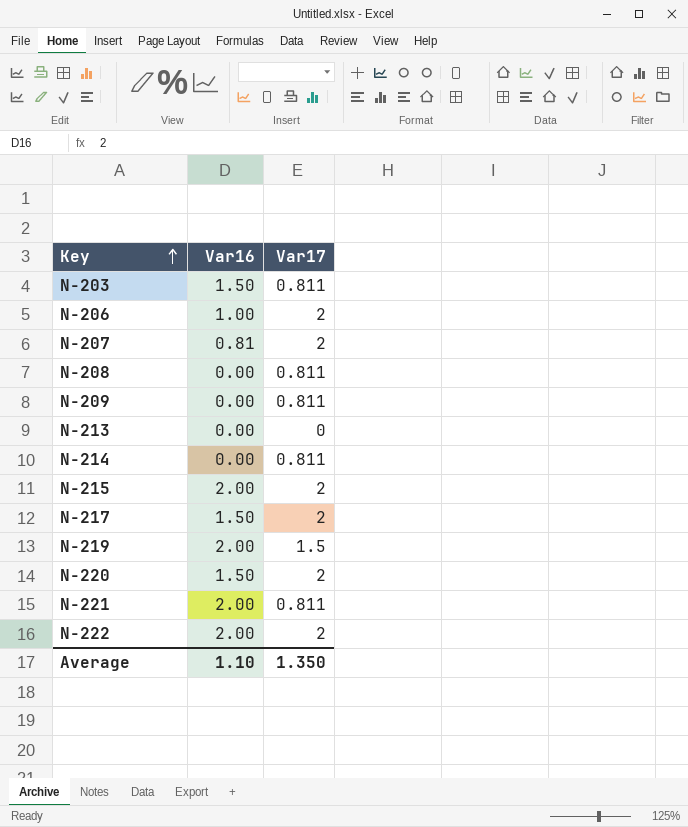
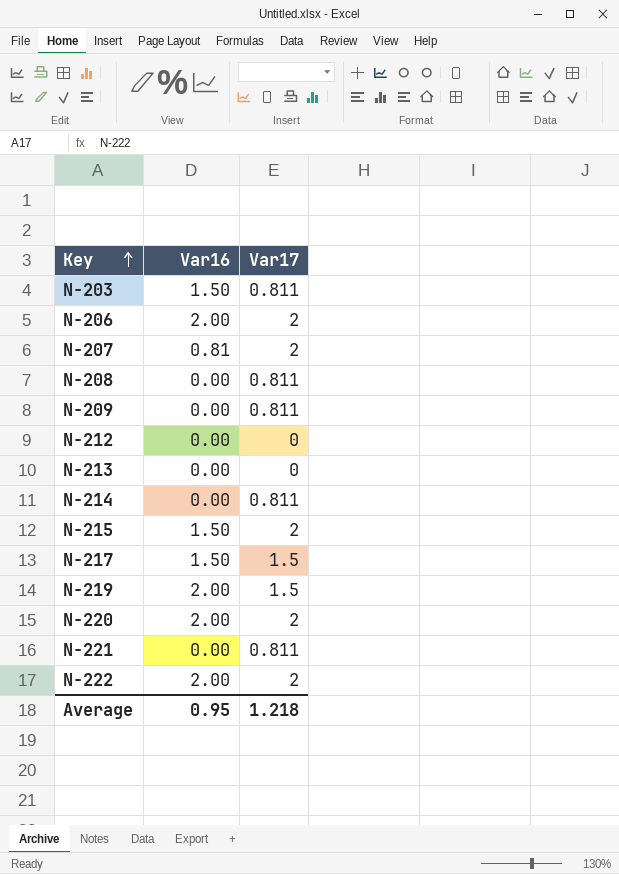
N-206 | Var16: 1.00 -> 2.00
row N-212: none -> 0.00 | 0
N-215 | Var16: 2.00 -> 1.50
N-217 | Var17: 2 -> 1.5
N-220 | Var16: 1.50 -> 2.00
N-221 | Var16: 2.00 -> 0.00
Average | Var16: 1.10 -> 0.95
Average | Var17: 1.350 -> 1.218

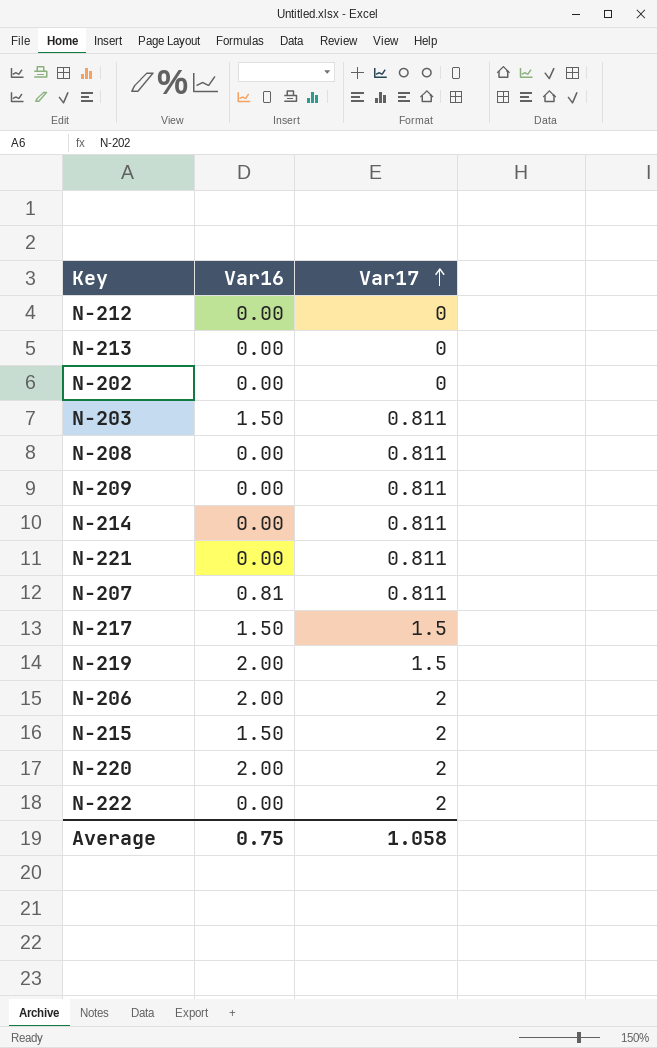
row order: Key ascending -> Var17 ascending
row N-202: none -> 0.00 | 0
N-207 | Var17: 2 -> 0.811
N-222 | Var16: 2.00 -> 0.00
Average | Var16: 0.95 -> 0.75
Average | Var17: 1.218 -> 1.058

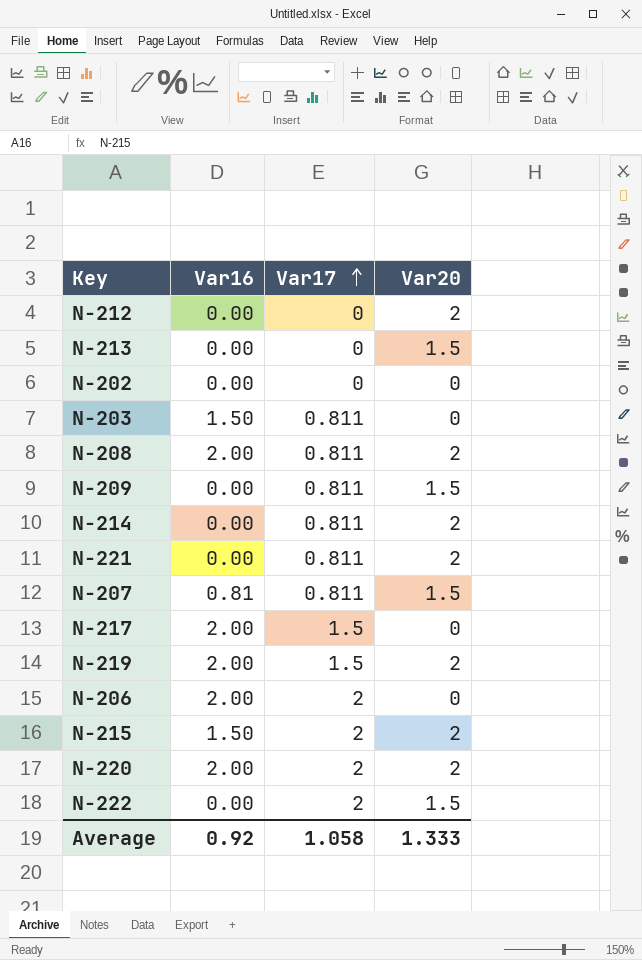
column Var20 | position: none -> 4
N-208 | Var16: 0.00 -> 2.00
N-217 | Var16: 1.50 -> 2.00
Average | Var16: 0.75 -> 0.92

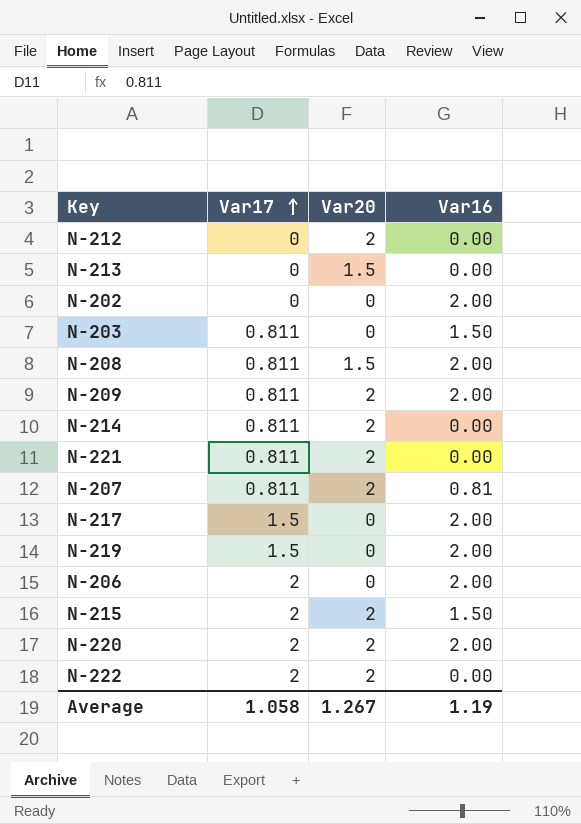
column Var16 | position: 2 -> 4
N-202 | Var16: 0.00 -> 2.00
N-208 | Var20: 2 -> 1.5
N-209 | Var20: 1.5 -> 2
N-209 | Var16: 0.00 -> 2.00
N-207 | Var20: 1.5 -> 2
N-219 | Var20: 2 -> 0
N-222 | Var20: 1.5 -> 2
Average | Var20: 1.333 -> 1.267
Average | Var16: 0.92 -> 1.19

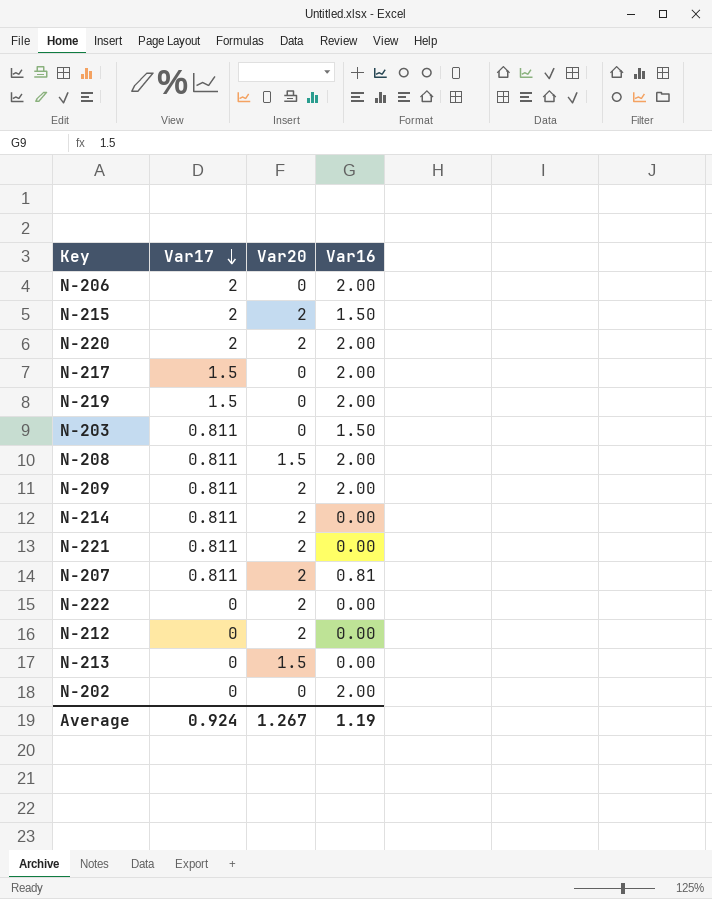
row order: Var17 ascending -> Var17 descending
N-222 | Var17: 2 -> 0
Average | Var17: 1.058 -> 0.924

